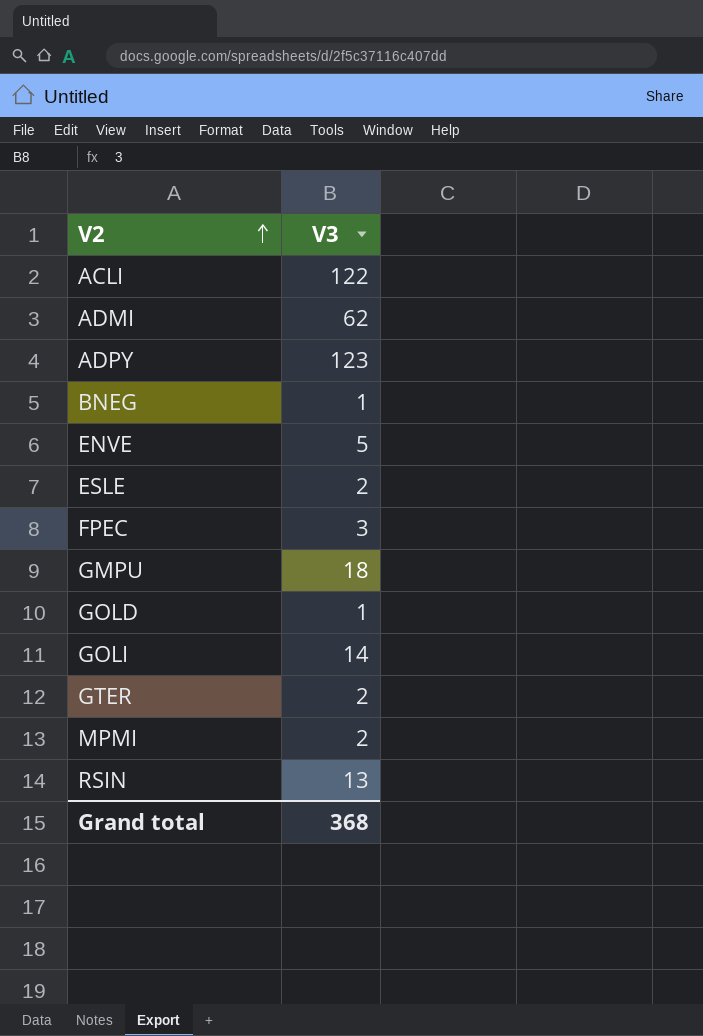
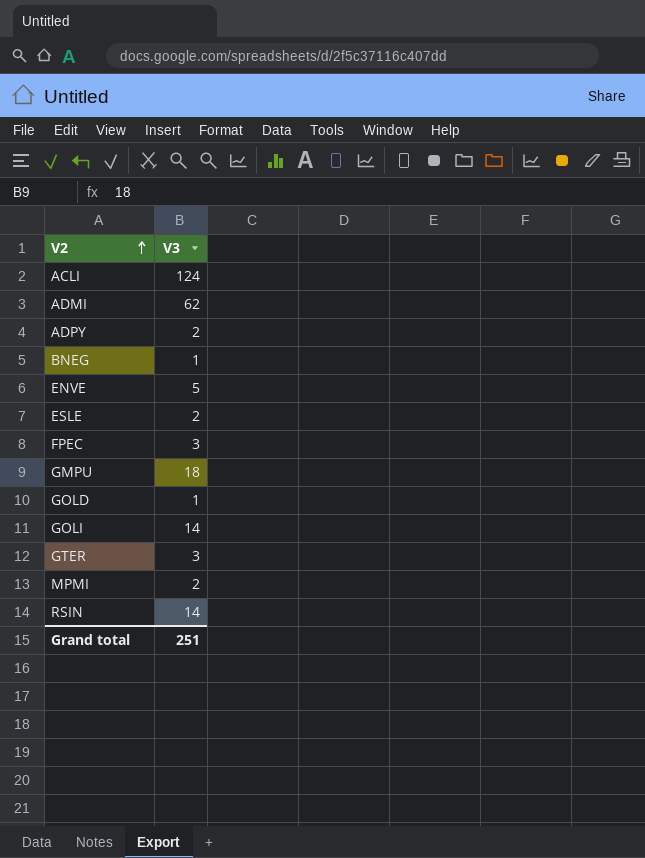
ACLI | V3: 122 -> 124
ADPY | V3: 123 -> 2
GTER | V3: 2 -> 3
RSIN | V3: 13 -> 14
Grand total | V3: 368 -> 251

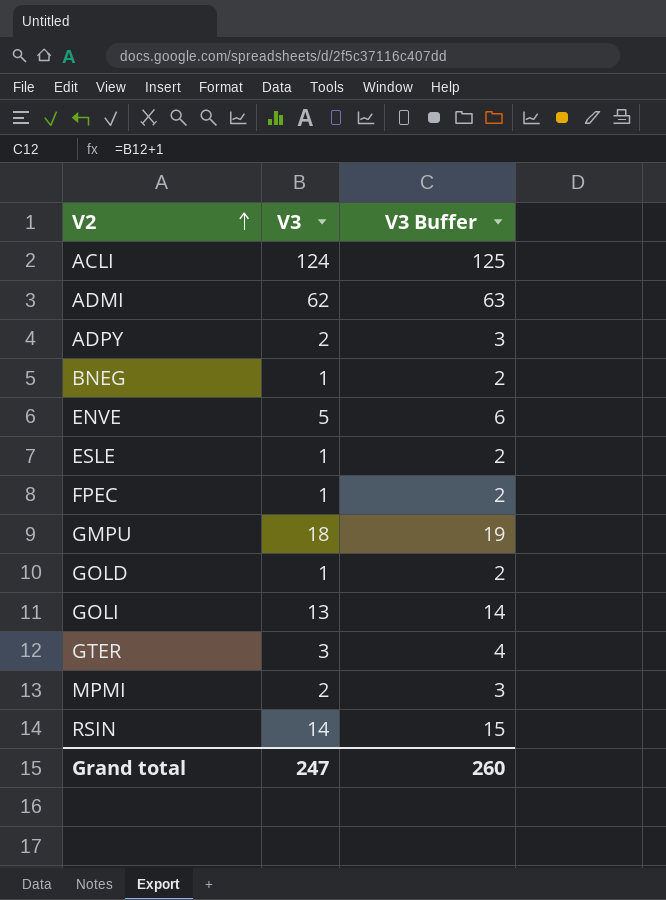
column V3 Buffer | formula: none -> [V3] + 1
ESLE | V3: 2 -> 1
FPEC | V3: 3 -> 1
GOLI | V3: 14 -> 13
Grand total | V3: 251 -> 247

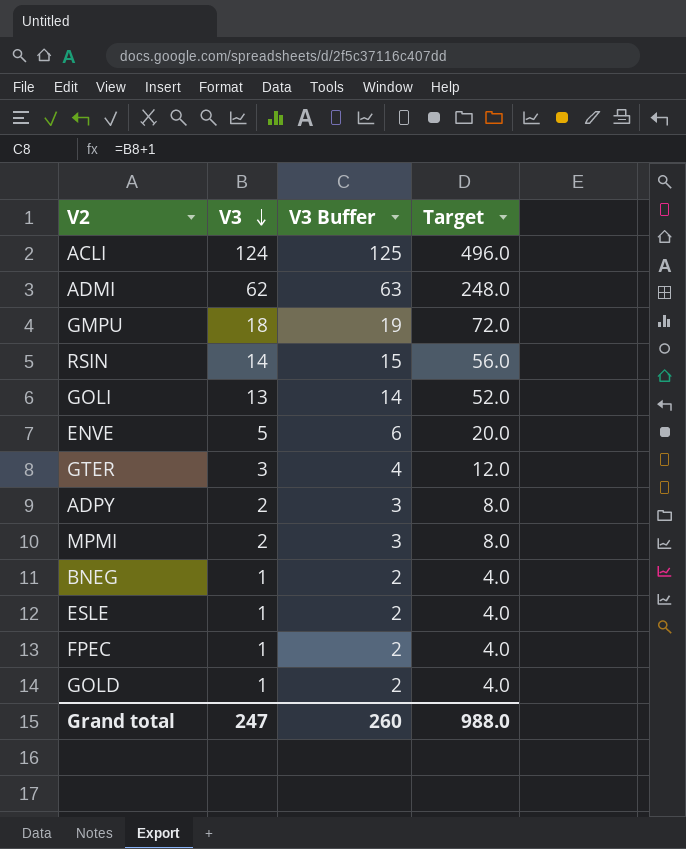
row order: V2 ascending -> V3 descending
column Target | formula: none -> [V3] * 4

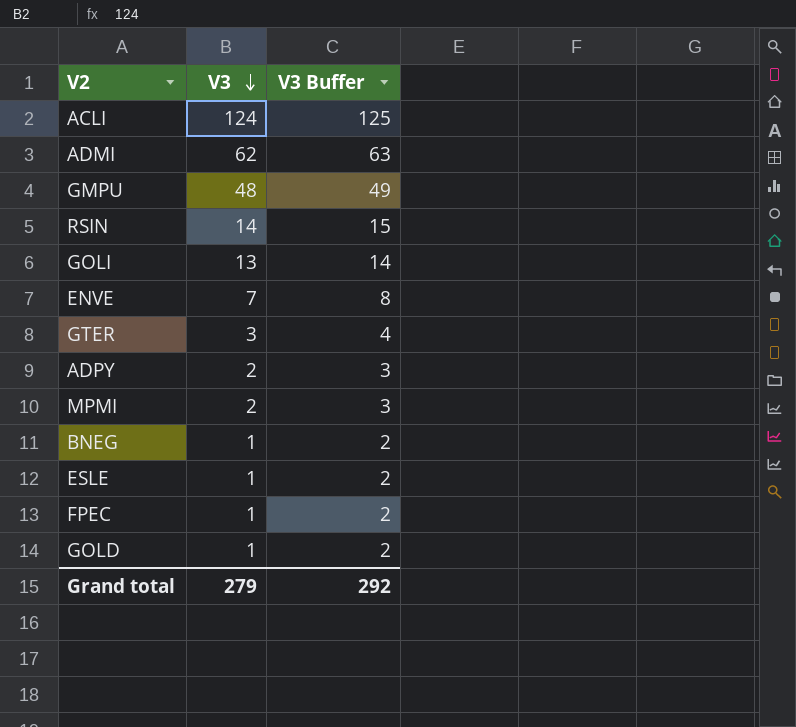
column Target | formula: [V3] * 4 -> none
GMPU | V3: 18 -> 48
GMPU | V3 Buffer: 19 -> 49
ENVE | V3: 5 -> 7
ENVE | V3 Buffer: 6 -> 8
Grand total | V3: 247 -> 279
Grand total | V3 Buffer: 260 -> 292

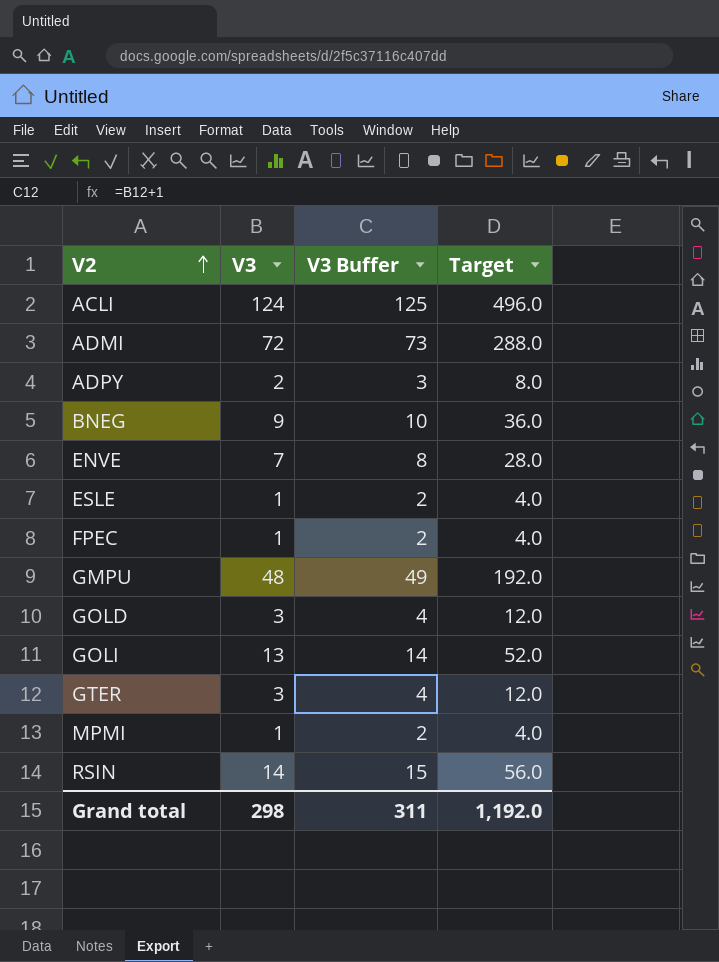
row order: V3 descending -> V2 ascending
column Target | formula: none -> [V3] * 4
ADMI | V3: 62 -> 72
ADMI | V3 Buffer: 63 -> 73
BNEG | V3: 1 -> 9
BNEG | V3 Buffer: 2 -> 10
GOLD | V3: 1 -> 3
GOLD | V3 Buffer: 2 -> 4
MPMI | V3: 2 -> 1
MPMI | V3 Buffer: 3 -> 2
Grand total | V3: 279 -> 298
Grand total | V3 Buffer: 292 -> 311

